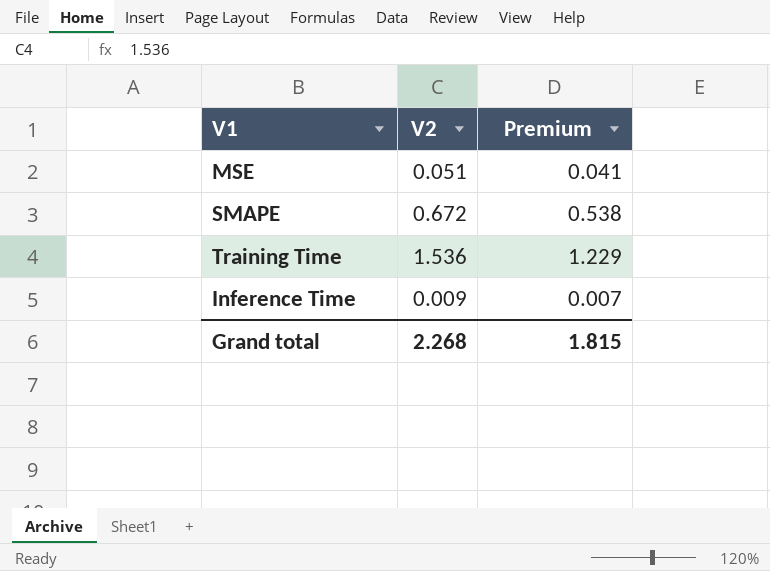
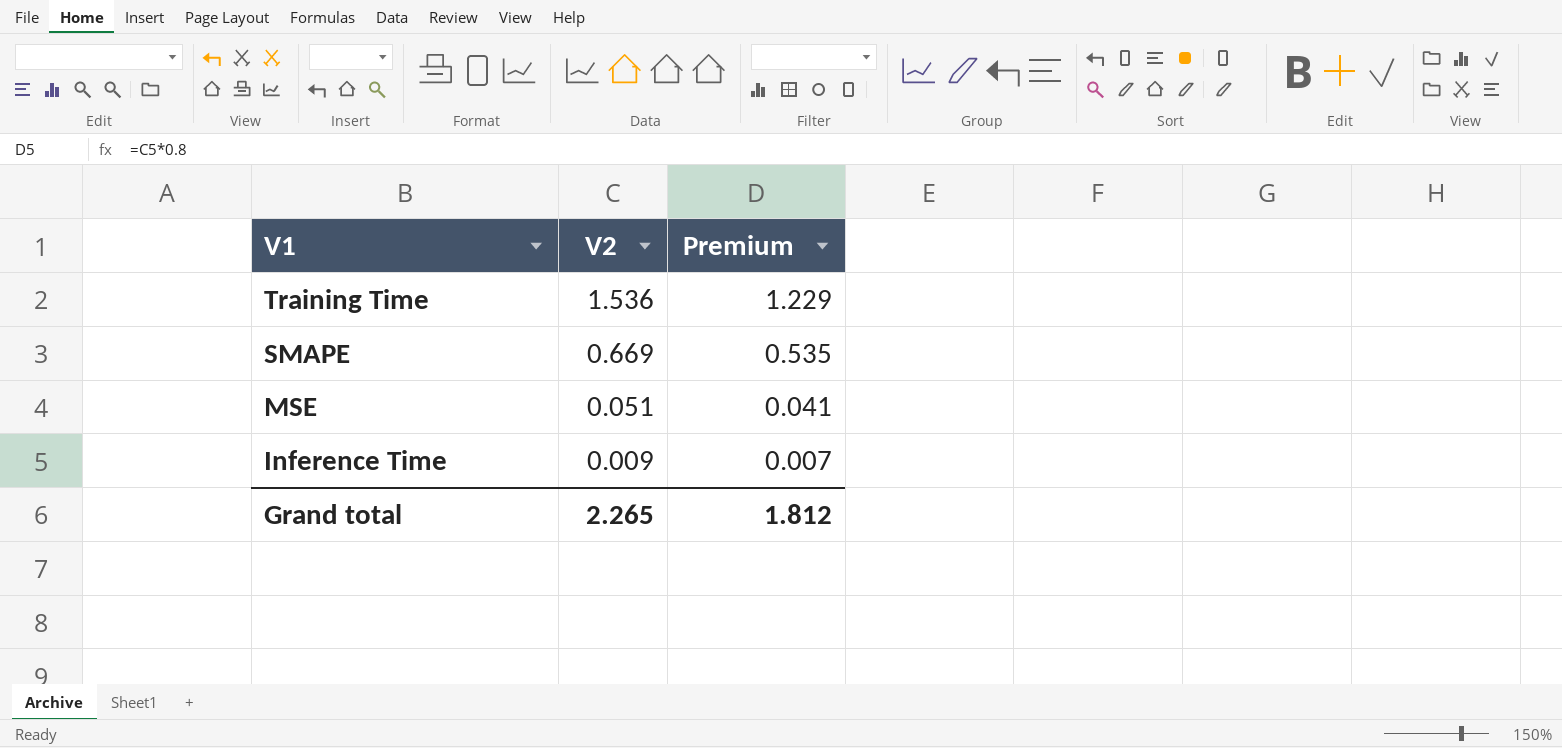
row order: none -> V1 descending
SMAPE | V2: 0.672 -> 0.669
SMAPE | Premium: 0.538 -> 0.535
Grand total | V2: 2.268 -> 2.265
Grand total | Premium: 1.815 -> 1.812

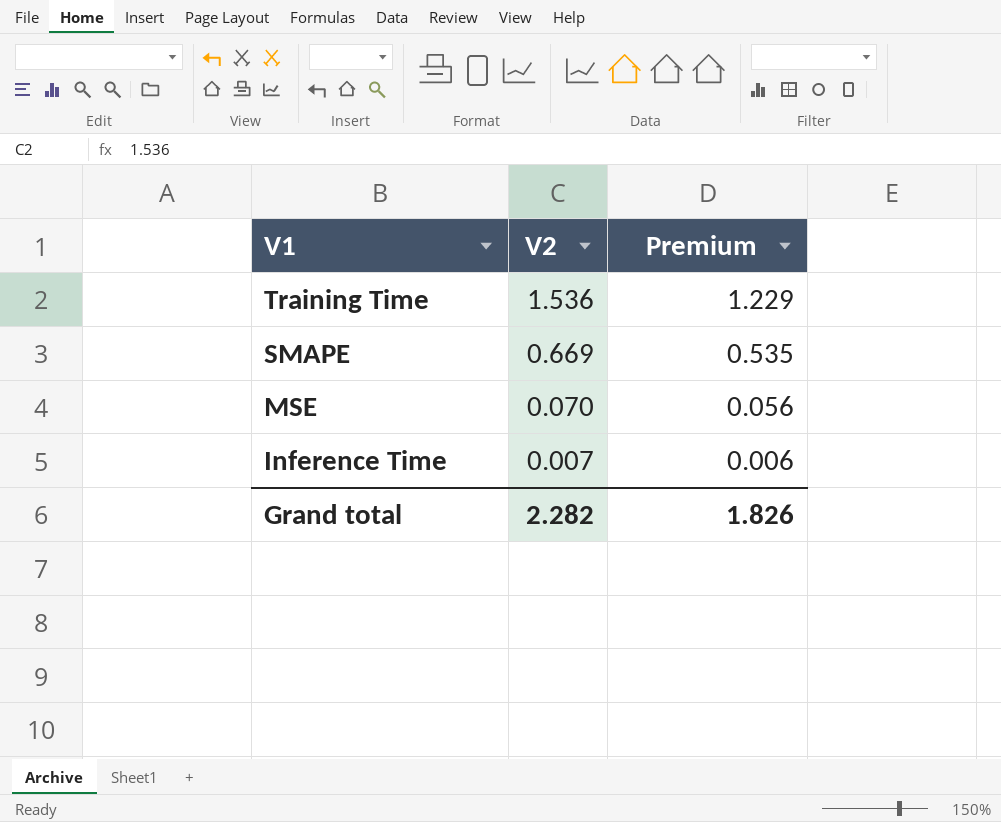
MSE | V2: 0.051 -> 0.070
MSE | Premium: 0.041 -> 0.056
Inference Time | V2: 0.009 -> 0.007
Inference Time | Premium: 0.007 -> 0.006
Grand total | V2: 2.265 -> 2.282
Grand total | Premium: 1.812 -> 1.826

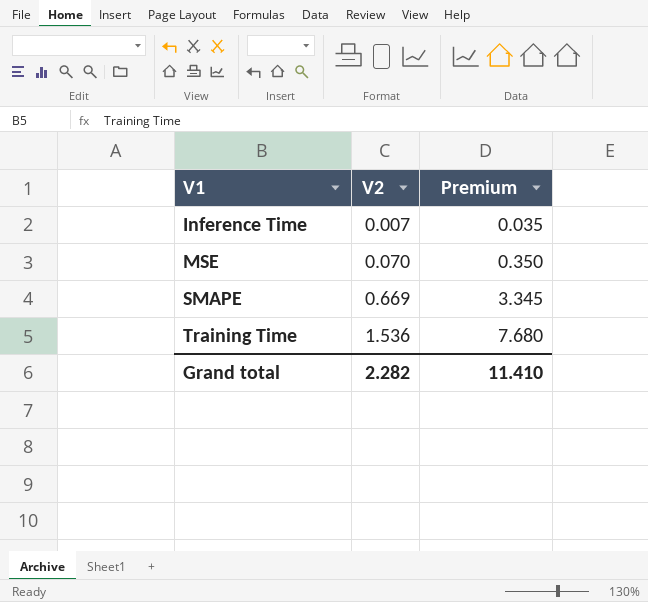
row order: V1 descending -> V1 ascending
column Premium | formula: [V2] * 0.8 -> [V2] * 5
Grand total | Premium: 1.826 -> 11.410

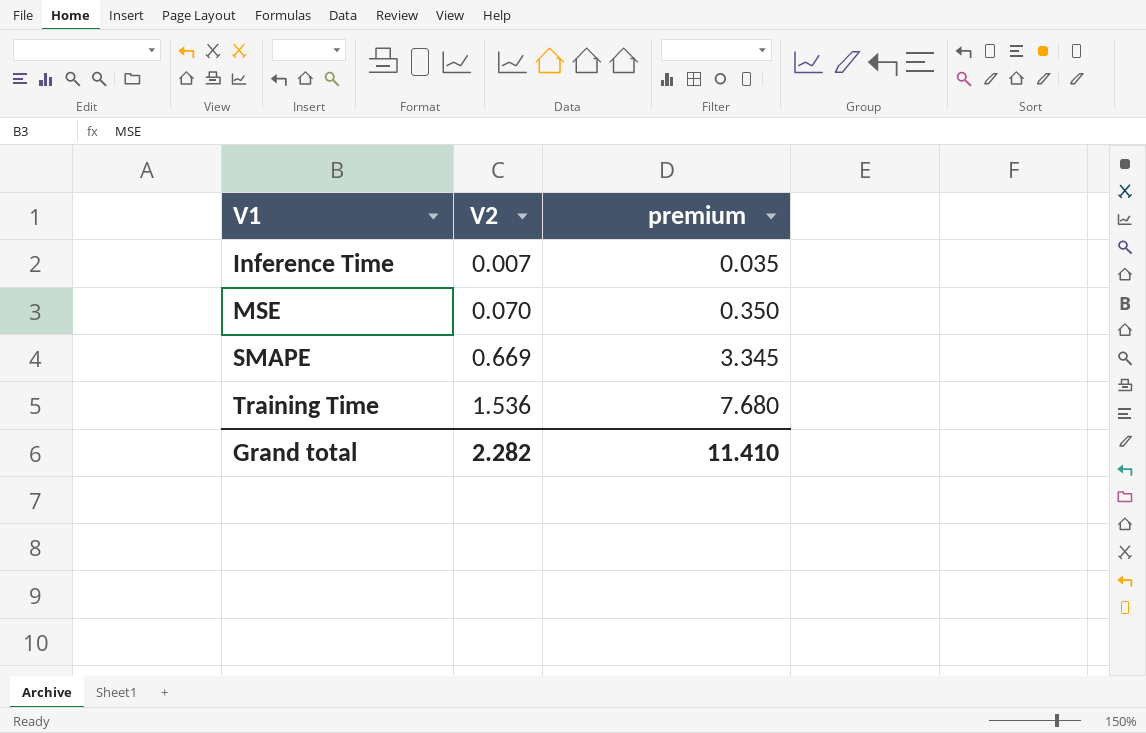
column name: Premium -> premium

